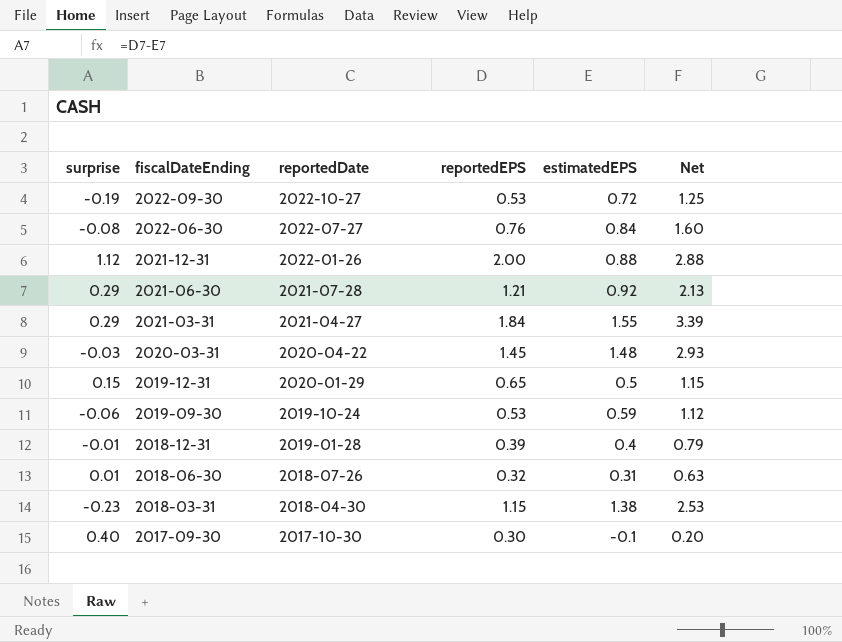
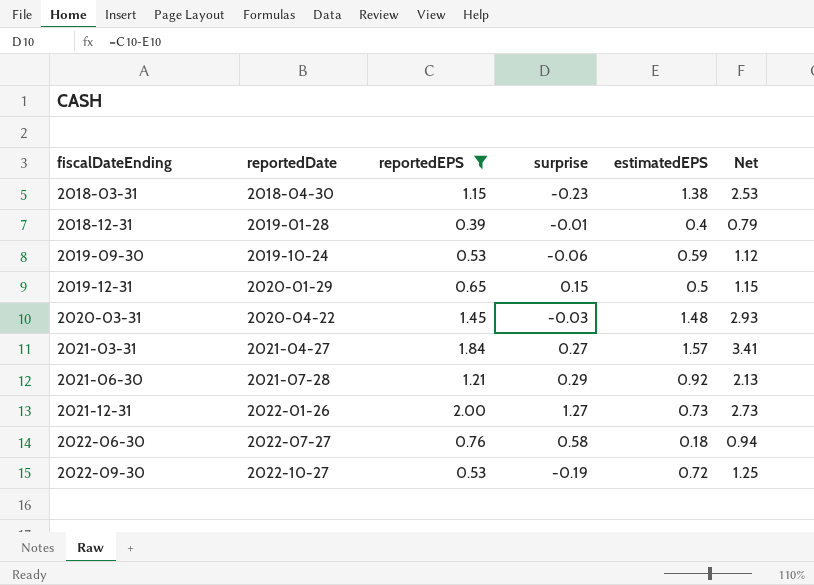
filter: none -> reportedEPS >= 0.39
row order: fiscalDateEnding descending -> fiscalDateEnding ascending
column surprise | position: 1 -> 4
2021-03-31 | surprise: 0.29 -> 0.27
2021-03-31 | estimatedEPS: 1.55 -> 1.57
2021-03-31 | Net: 3.39 -> 3.41
2021-12-31 | surprise: 1.12 -> 1.27
2021-12-31 | estimatedEPS: 0.88 -> 0.73
2021-12-31 | Net: 2.88 -> 2.73
2022-06-30 | surprise: -0.08 -> 0.58
2022-06-30 | estimatedEPS: 0.84 -> 0.18
2022-06-30 | Net: 1.60 -> 0.94

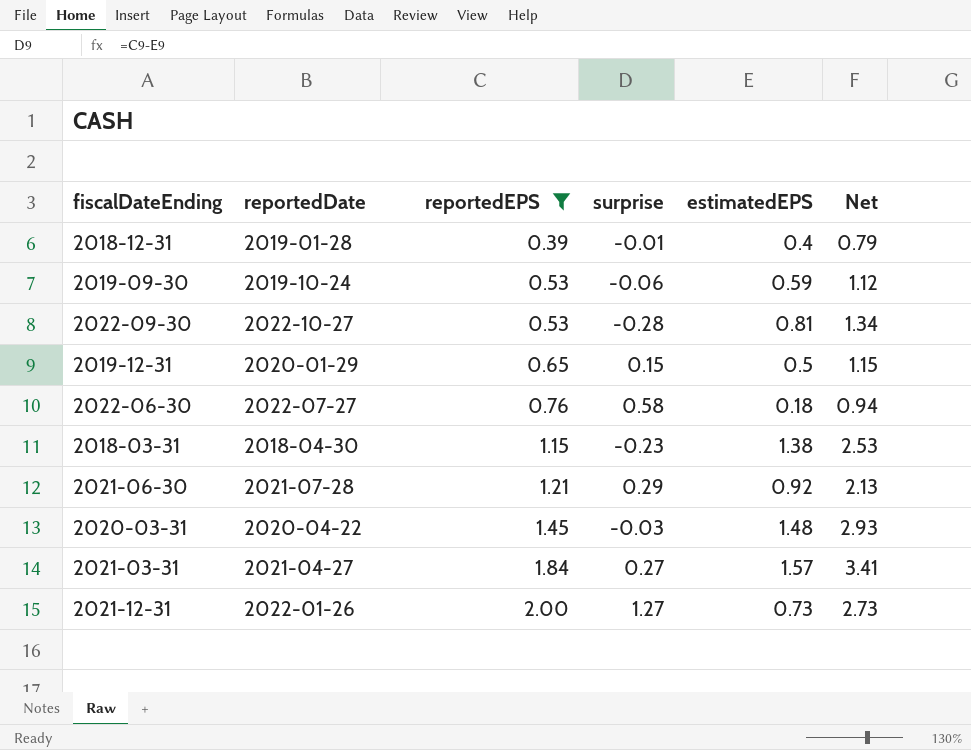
row order: fiscalDateEnding ascending -> reportedEPS ascending
2022-09-30 | surprise: -0.19 -> -0.28
2022-09-30 | estimatedEPS: 0.72 -> 0.81
2022-09-30 | Net: 1.25 -> 1.34

